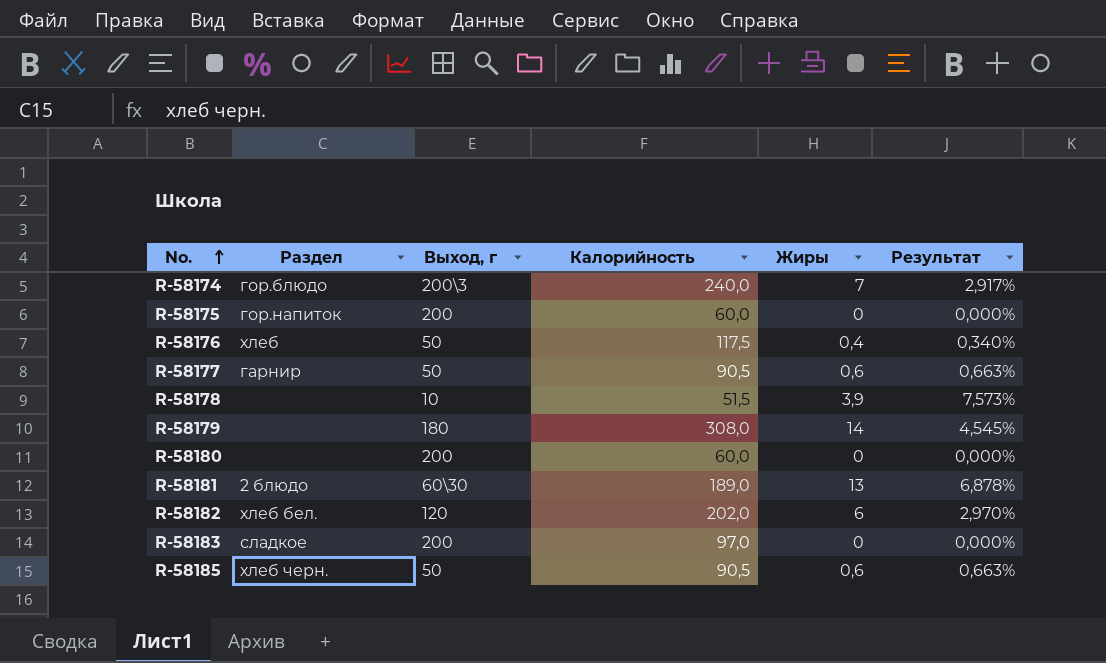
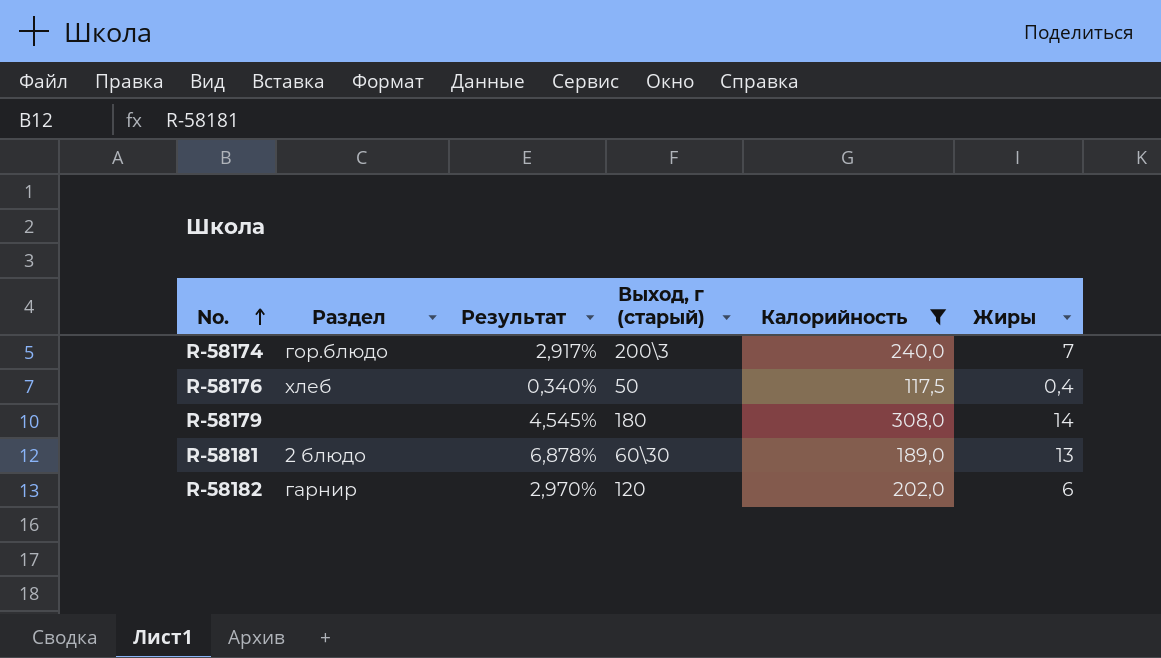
filter: none -> Калорийность >= 117,5
column Результат | position: 6 -> 3
column name: Выход, г -> Выход, г (старый)
R-58182 | Раздел: хлеб бел. -> гарнир

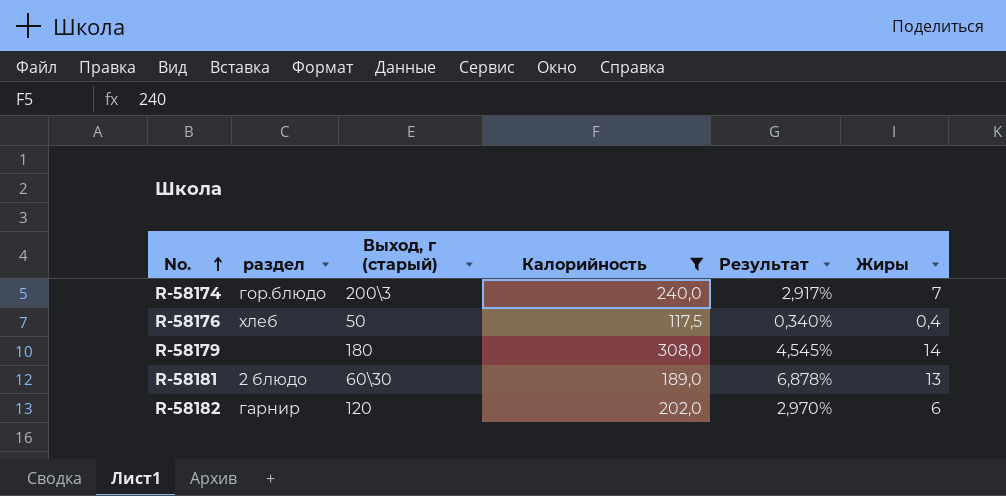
column name: Раздел -> раздел
column Результат | position: 3 -> 5

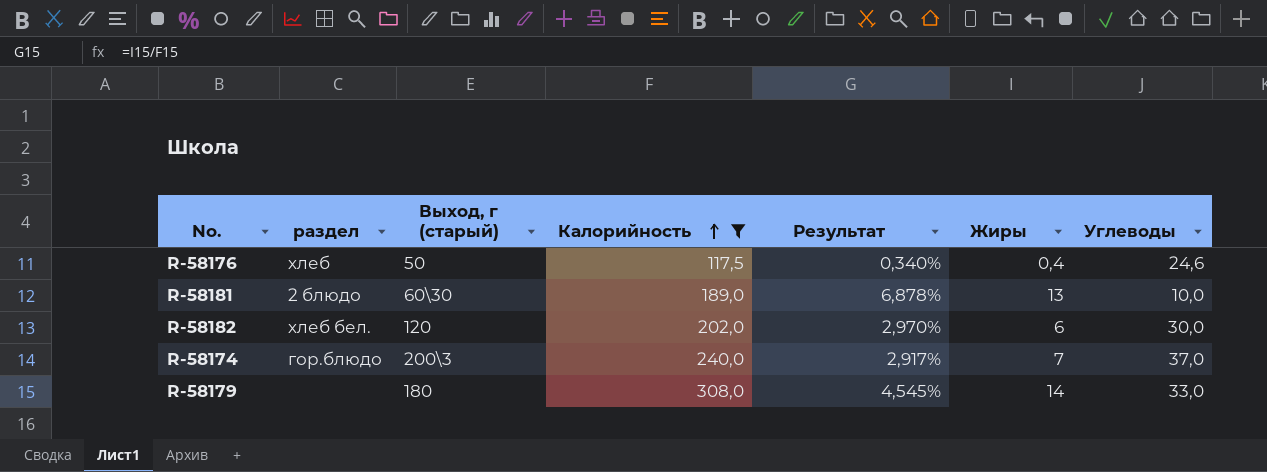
row order: No. ascending -> Калорийность ascending
column Углеводы | position: none -> 7
R-58182 | раздел: гарнир -> хлеб бел.

